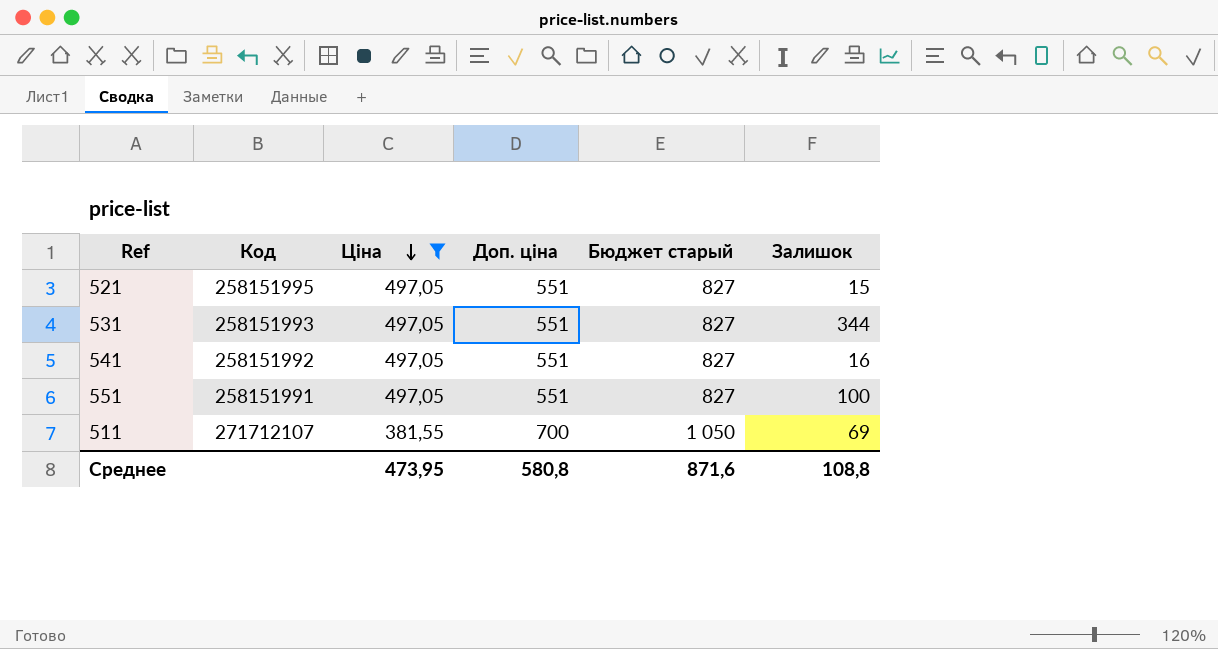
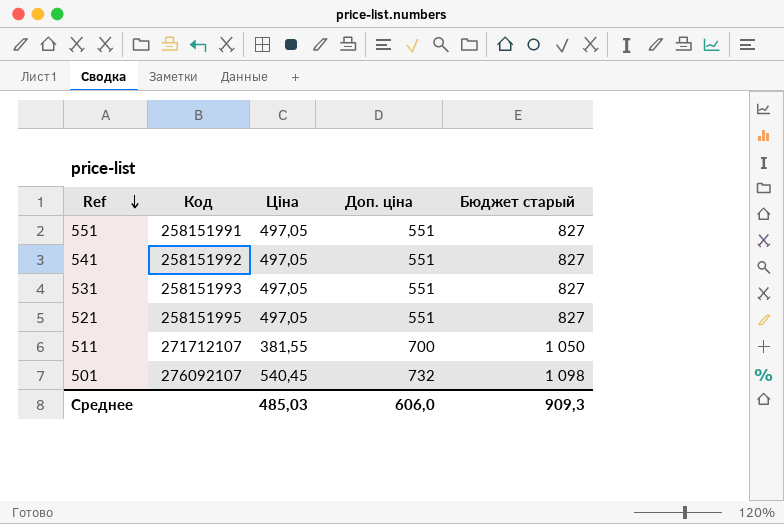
filter: Ціна != 540,45 -> none
row order: Ціна descending -> Ref descending
column Залишок | position: 6 -> none
Среднее | Ціна: 473,95 -> 485,03
Среднее | Доп. ціна: 580,8 -> 606,0
Среднее | Бюджет старый: 871,6 -> 909,3

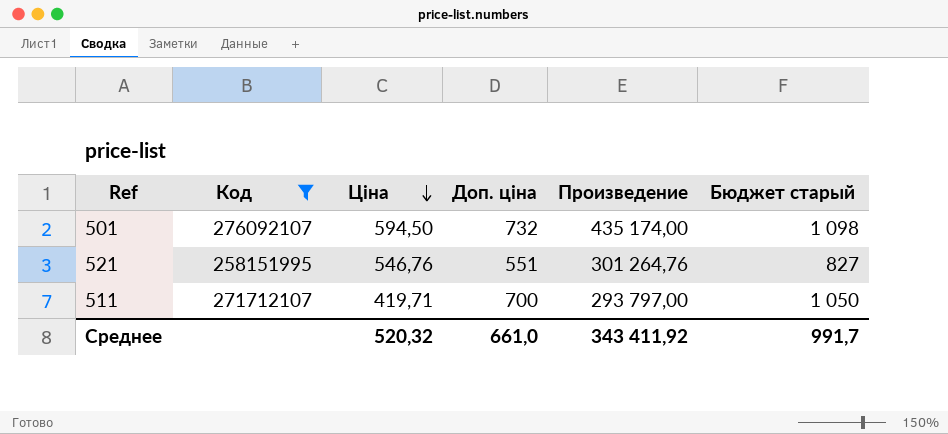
filter: none -> Код >= 258151995
row order: Ref descending -> Ціна descending
column Произведение | formula: none -> [Ціна] * [Доп. ціна]
501 | Ціна: 540,45 -> 594,50
521 | Ціна: 497,05 -> 546,76
511 | Ціна: 381,55 -> 419,71
Среднее | Ціна: 485,03 -> 520,32
Среднее | Доп. ціна: 606,0 -> 661,0
Среднее | Бюджет старый: 909,3 -> 991,7

